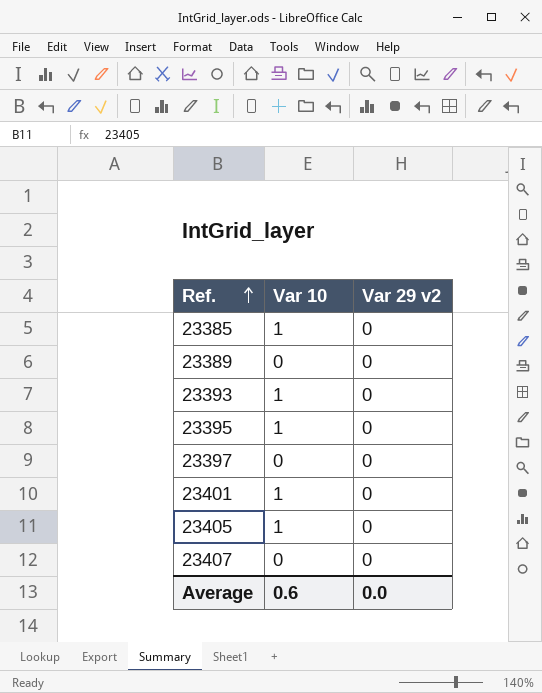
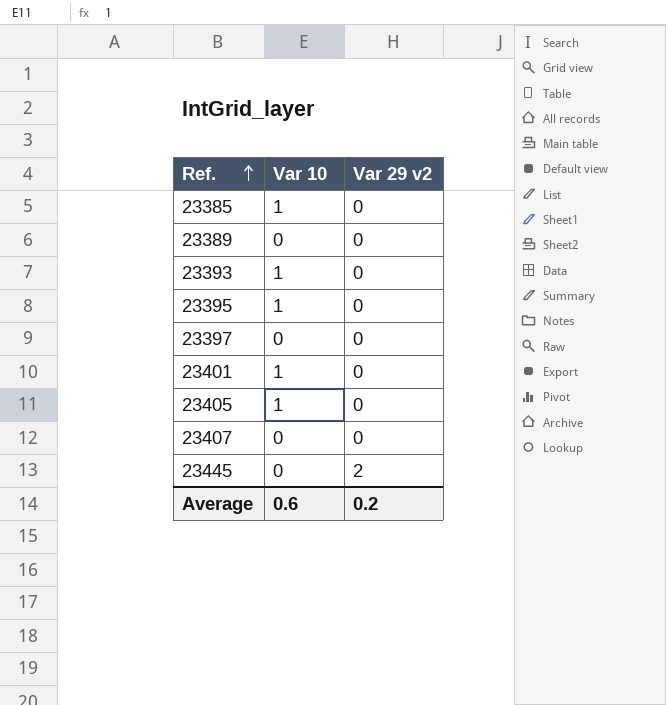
row 23445: none -> 0 | 2
Average | Var 29 v2: 0.0 -> 0.2

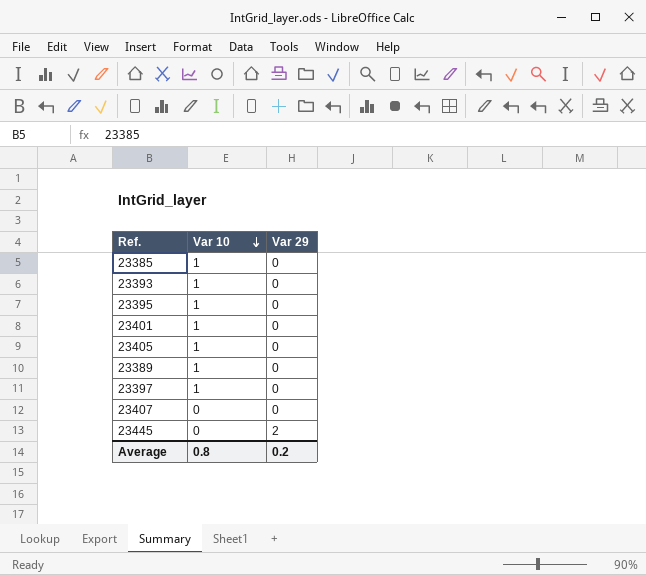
row order: Ref. ascending -> Var 10 descending
column name: Var 29 v2 -> Var 29
23389 | Var 10: 0 -> 1
23397 | Var 10: 0 -> 1
Average | Var 10: 0.6 -> 0.8

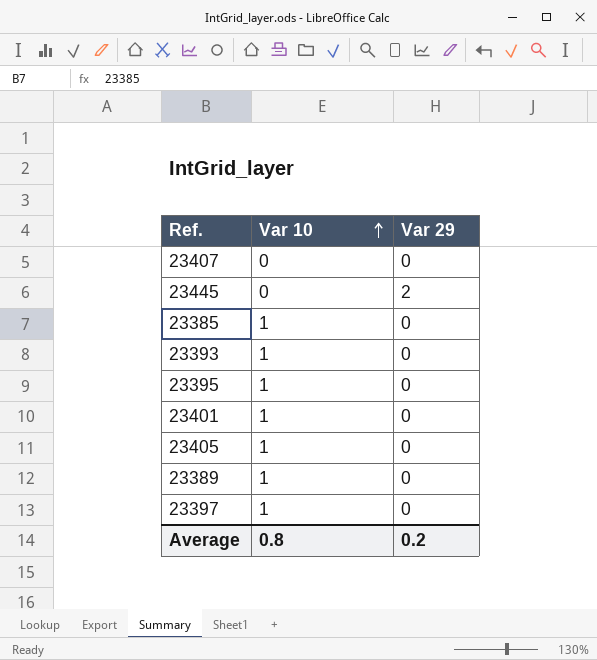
row order: Var 10 descending -> Var 10 ascending

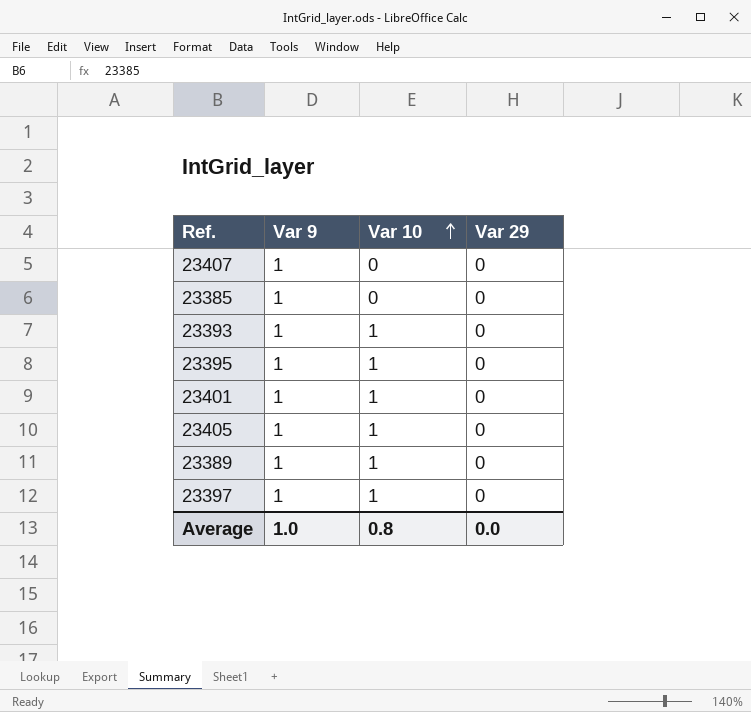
column Var 9 | position: none -> 2
row 23445: 0 | 2 -> none
23385 | Var 10: 1 -> 0
Average | Var 29: 0.2 -> 0.0

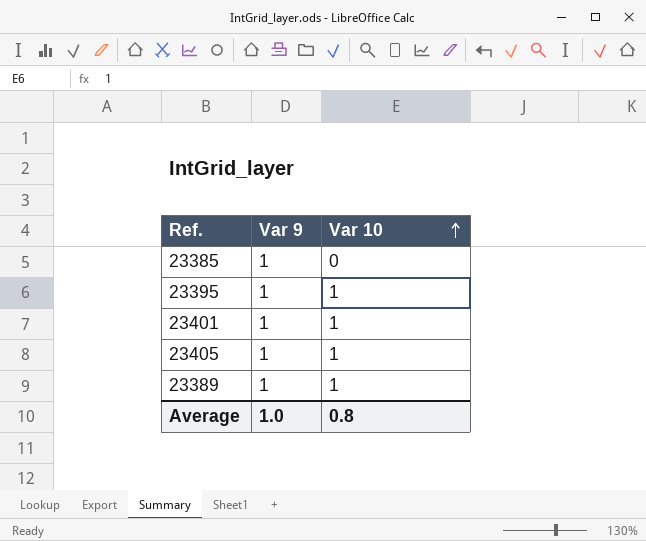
column Var 29 | position: 4 -> none
row 23407: 1 | 0 | 0 -> none
row 23393: 1 | 1 | 0 -> none
row 23397: 1 | 1 | 0 -> none

